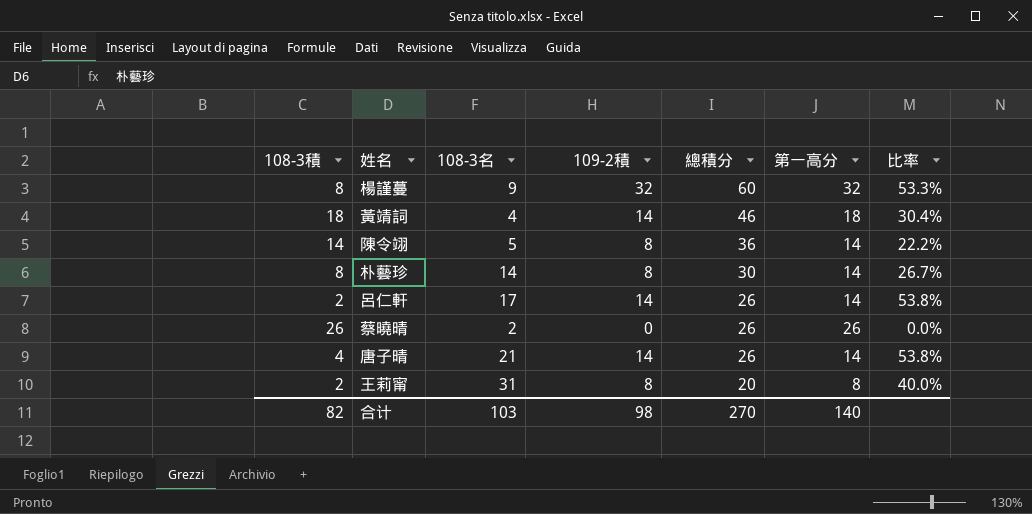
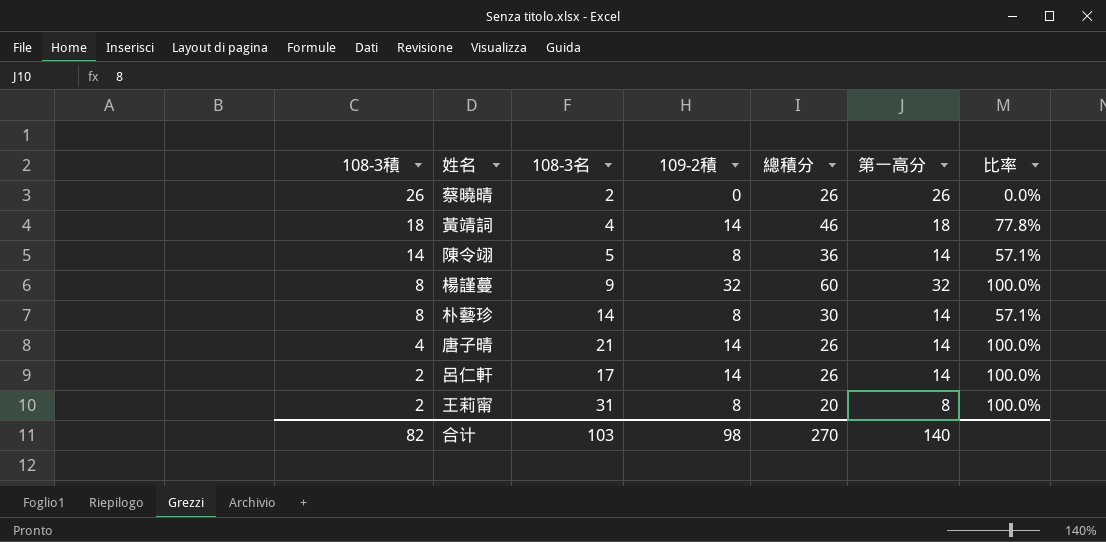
row order: 總積分 descending -> 108-3積 descending
column 比率 | formula: [109-2積] / [總積分] -> [109-2積] / [第一高分]

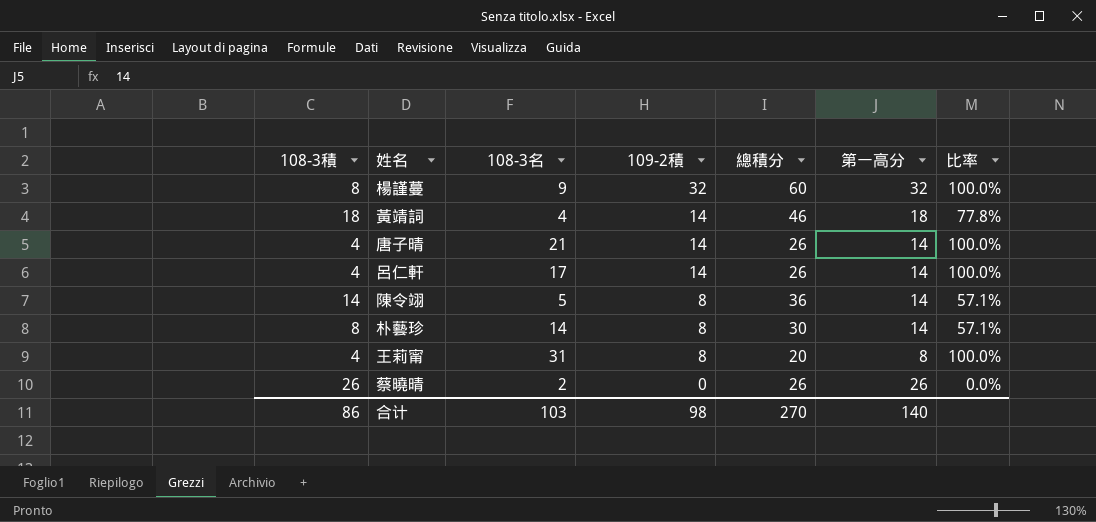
row order: 108-3積 descending -> 109-2積 descending
呂仁軒 | 108-3積: 2 -> 4
王莉甯 | 108-3積: 2 -> 4
合计 | 108-3積: 82 -> 86

